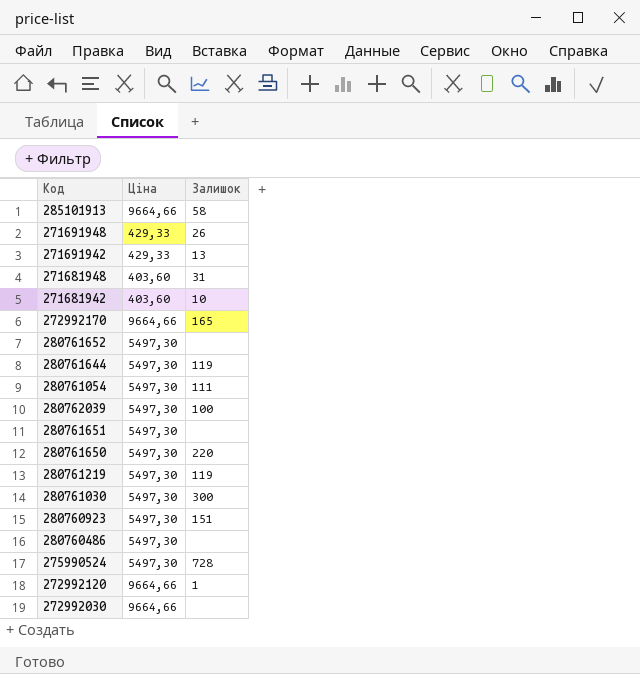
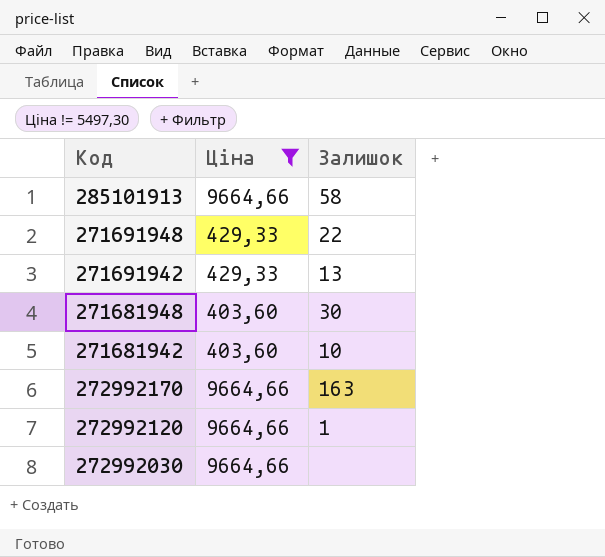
filter: none -> Ціна != 5497,30
271691948 | Залишок: 26 -> 22
271681948 | Залишок: 31 -> 30
272992170 | Залишок: 165 -> 163

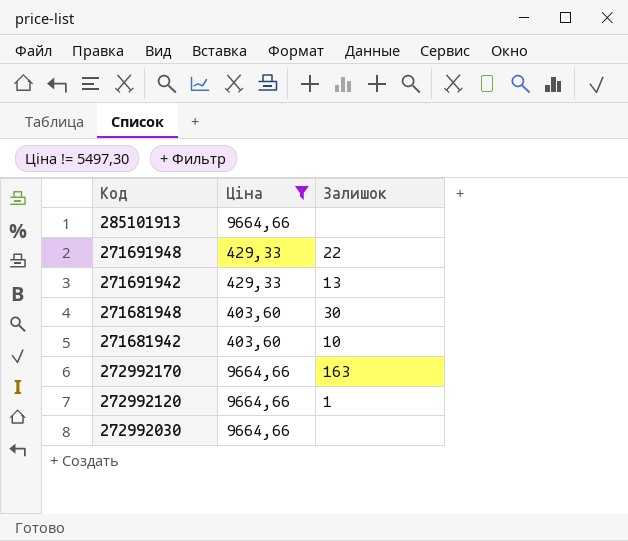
285101913 | Залишок: 58 -> none

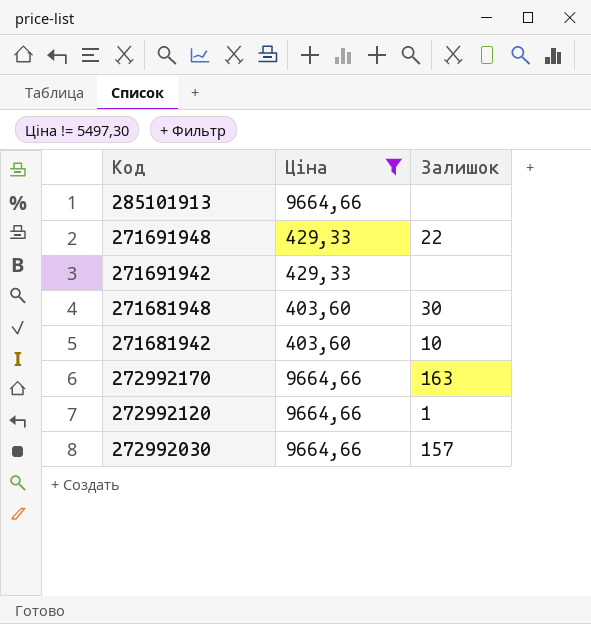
271691942 | Залишок: 13 -> none
272992030 | Залишок: none -> 157

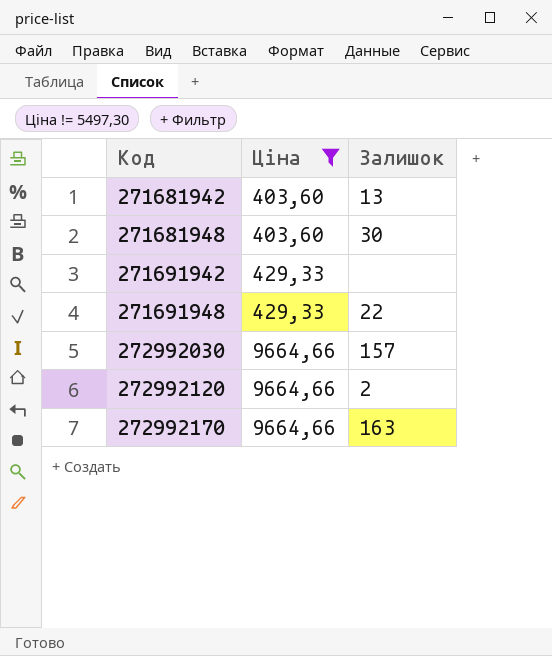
row order: none -> Код ascending
row 285101913: 9664,66 | none -> none
271681942 | Залишок: 10 -> 13
272992120 | Залишок: 1 -> 2

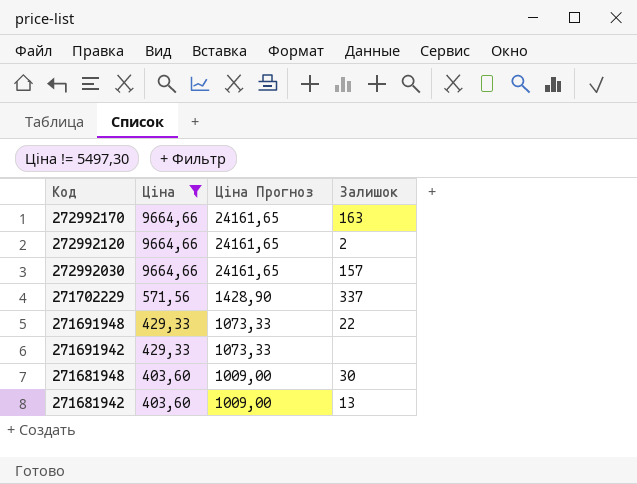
row order: Код ascending -> Код descending
column Ціна Прогноз | formula: none -> [Ціна] * 2,5
row 271702229: none -> 571,56 | 1428,90 | 337

